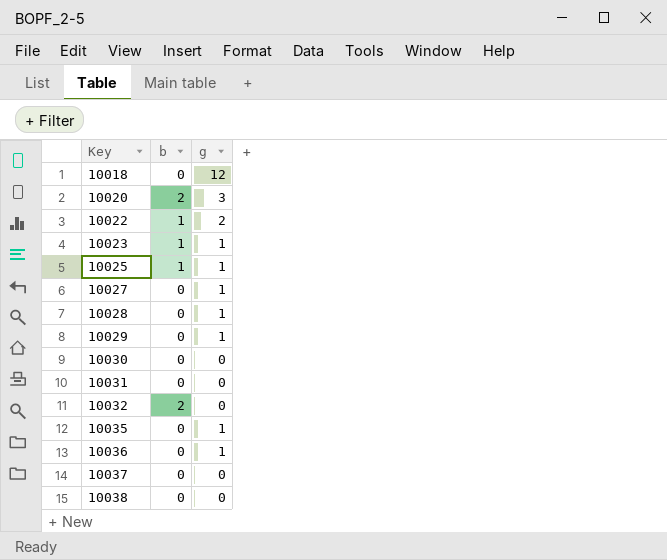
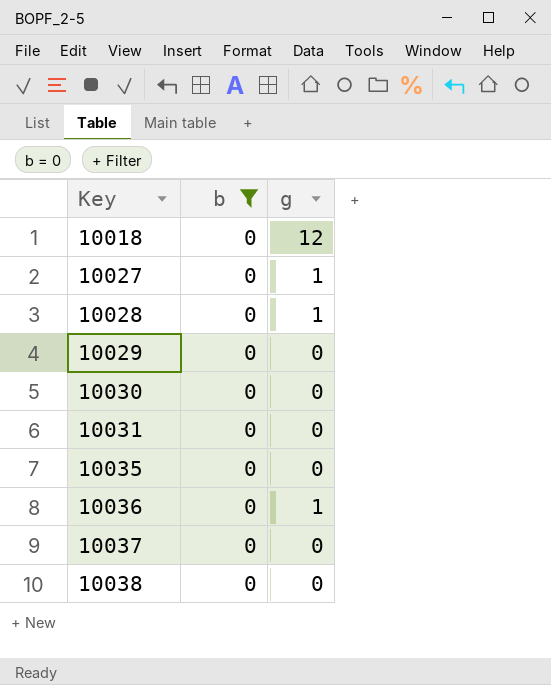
filter: none -> b = 0
10029 | g: 1 -> 0
10035 | g: 1 -> 0

